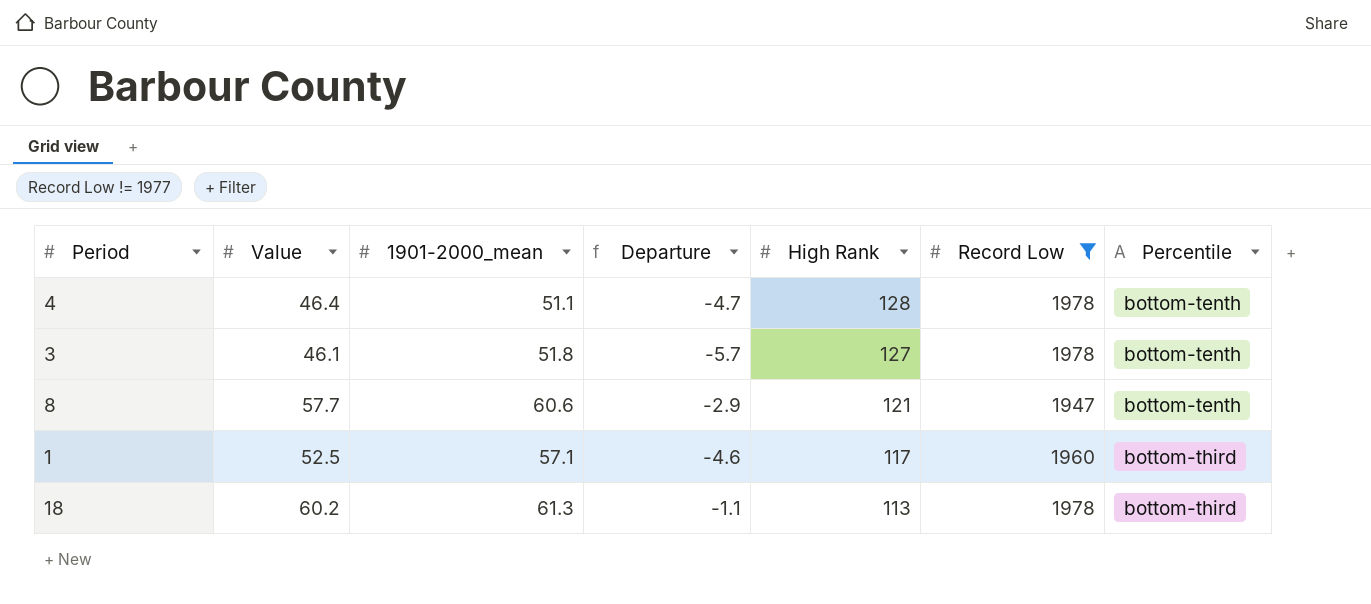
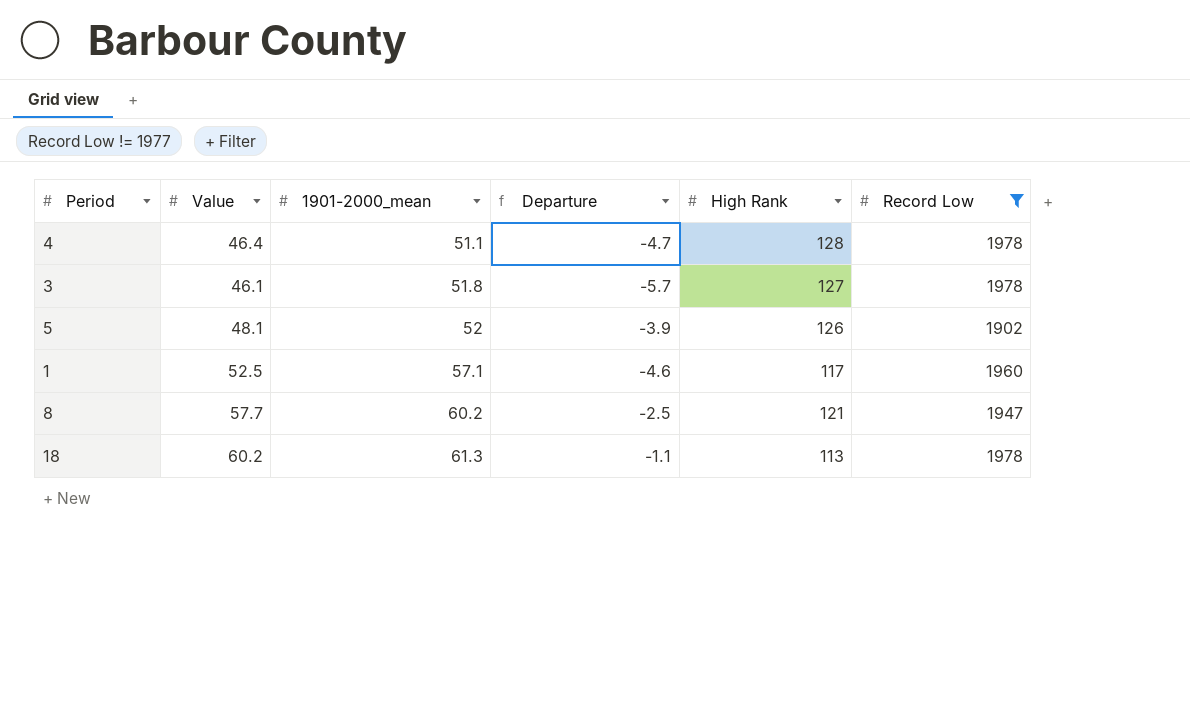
row order: High Rank descending -> 1901-2000_mean ascending
column Percentile | position: 7 -> none
row 5: none -> 48.1 | 52 | -3.9 | 126 | 1902
8 | 1901-2000_mean: 60.6 -> 60.2
8 | Departure: -2.9 -> -2.5

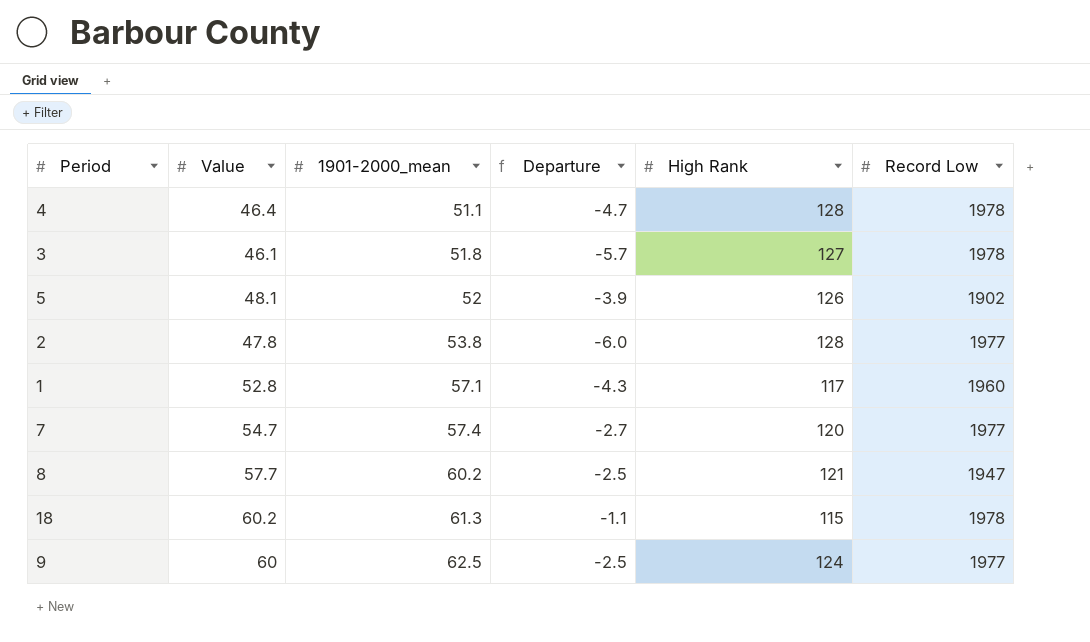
filter: Record Low != 1977 -> none
1 | Value: 52.5 -> 52.8
1 | Departure: -4.6 -> -4.3
18 | High Rank: 113 -> 115

